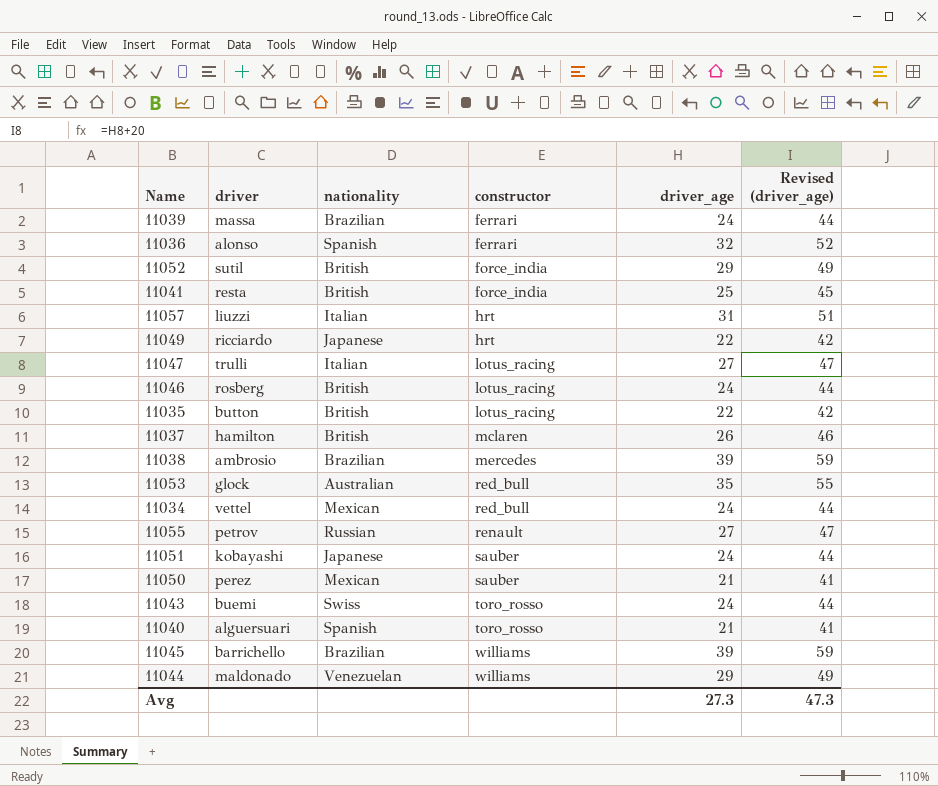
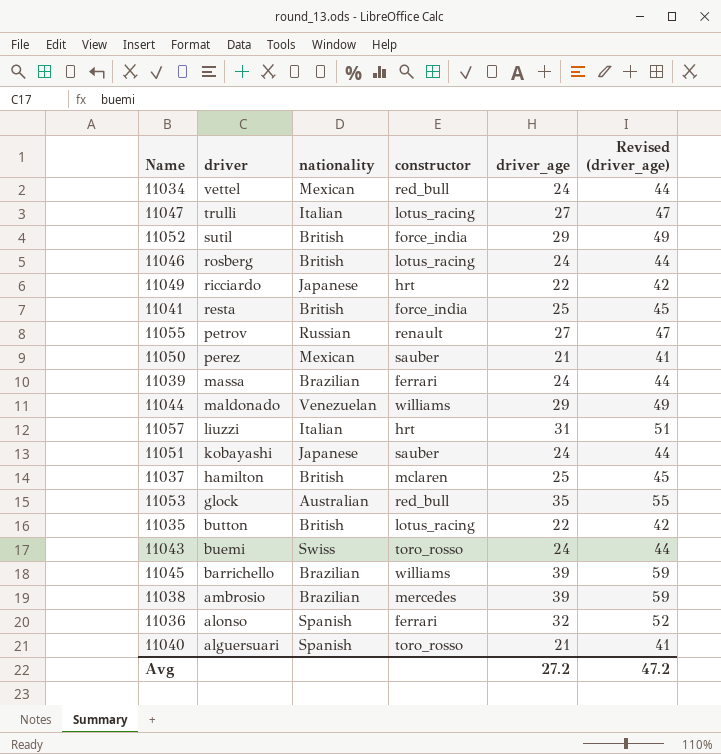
row order: constructor ascending -> driver descending
11037 | driver_age: 26 -> 25
11037 | Revised (driver_age): 46 -> 45
Avg | driver_age: 27.3 -> 27.2
Avg | Revised (driver_age): 47.3 -> 47.2

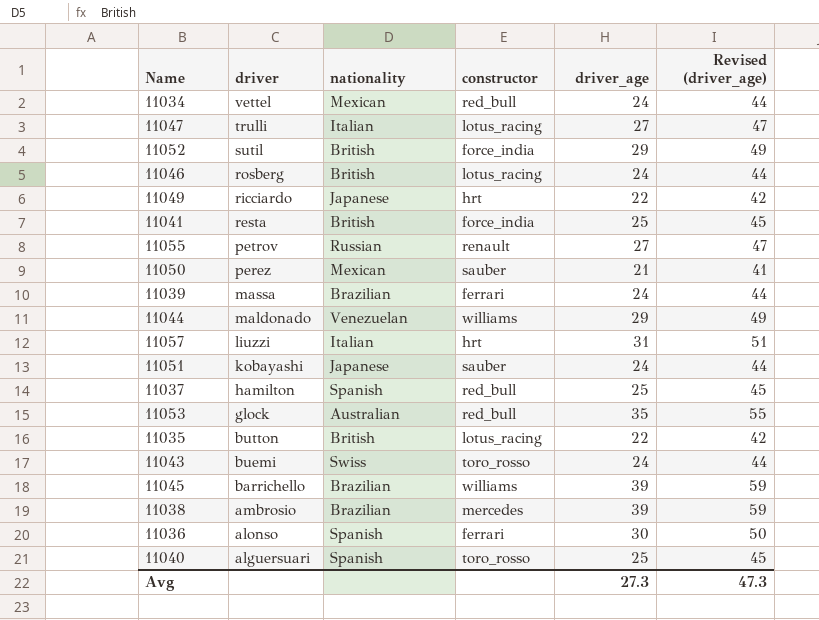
11037 | nationality: British -> Spanish
11037 | constructor: mclaren -> red_bull
11036 | driver_age: 32 -> 30
11036 | Revised (driver_age): 52 -> 50
11040 | driver_age: 21 -> 25
11040 | Revised (driver_age): 41 -> 45
Avg | driver_age: 27.2 -> 27.3
Avg | Revised (driver_age): 47.2 -> 47.3

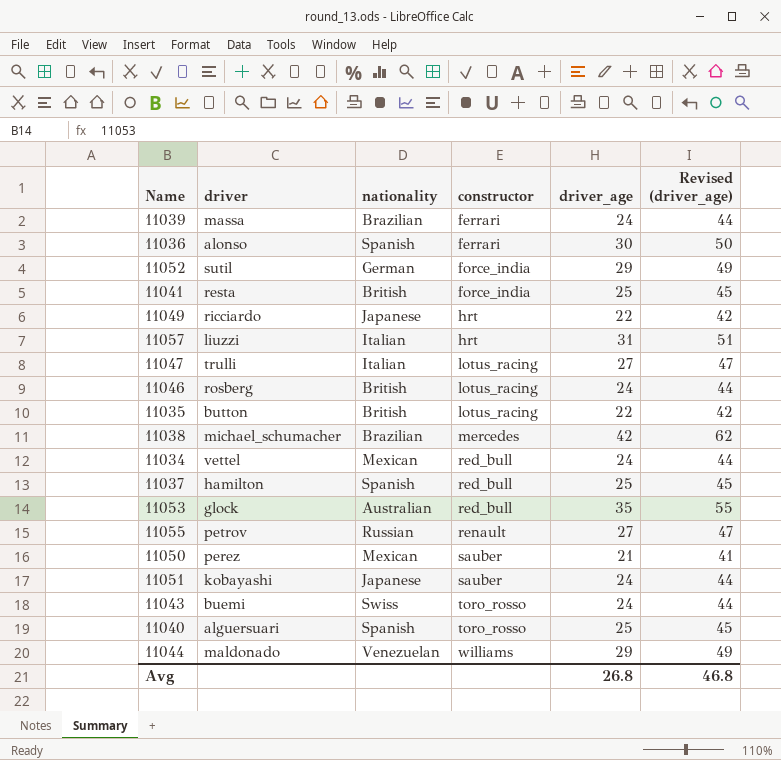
row order: driver descending -> constructor ascending
row 11045: barrichello | Brazilian | williams | 39 | 59 -> none
11052 | nationality: British -> German
11038 | driver: ambrosio -> michael_schumacher
11038 | driver_age: 39 -> 42
11038 | Revised (driver_age): 59 -> 62
Avg | driver_age: 27.3 -> 26.8
Avg | Revised (driver_age): 47.3 -> 46.8

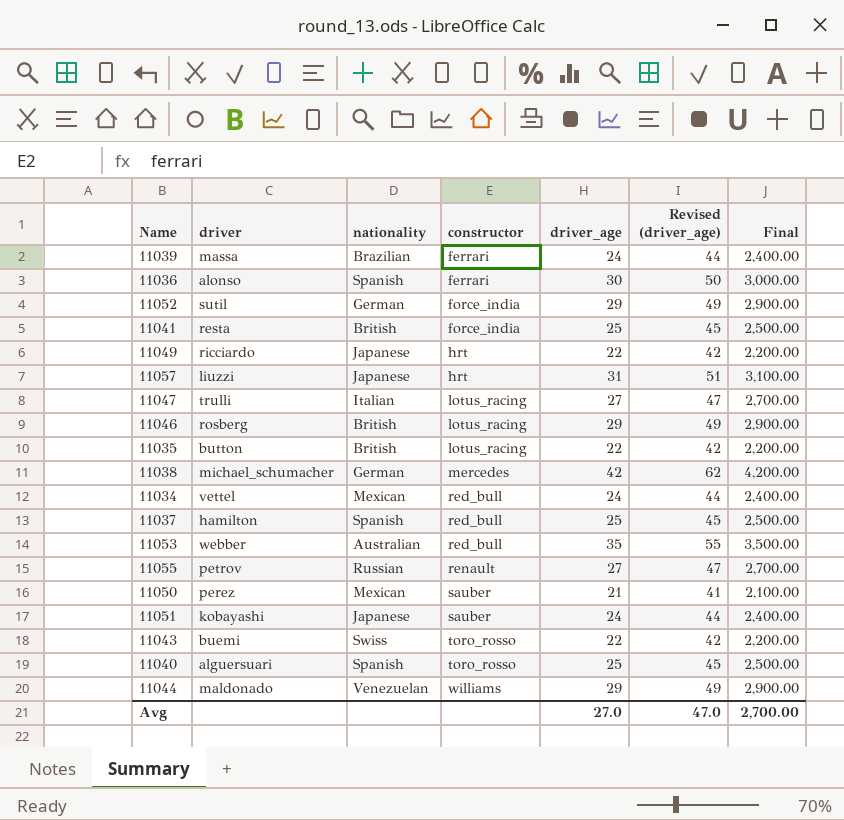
column Final | formula: none -> [driver_age] * 100
11057 | nationality: Italian -> Japanese
11046 | driver_age: 24 -> 29
11046 | Revised (driver_age): 44 -> 49
11038 | nationality: Brazilian -> German
11053 | driver: glock -> webber
11043 | driver_age: 24 -> 22
11043 | Revised (driver_age): 44 -> 42
Avg | driver_age: 26.8 -> 27.0
Avg | Revised (driver_age): 46.8 -> 47.0

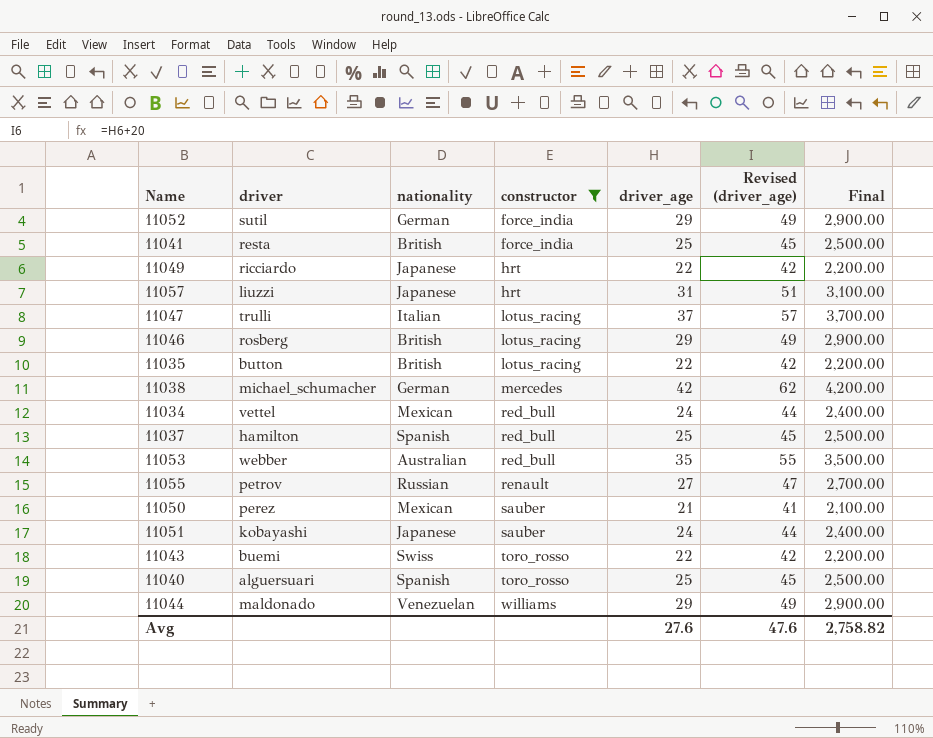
filter: none -> constructor != ferrari
11047 | driver_age: 27 -> 37
11047 | Revised (driver_age): 47 -> 57
11047 | Final: 2,700.00 -> 3,700.00
Avg | driver_age: 27.0 -> 27.6
Avg | Revised (driver_age): 47.0 -> 47.6
Avg | Final: 2,700.00 -> 2,758.82

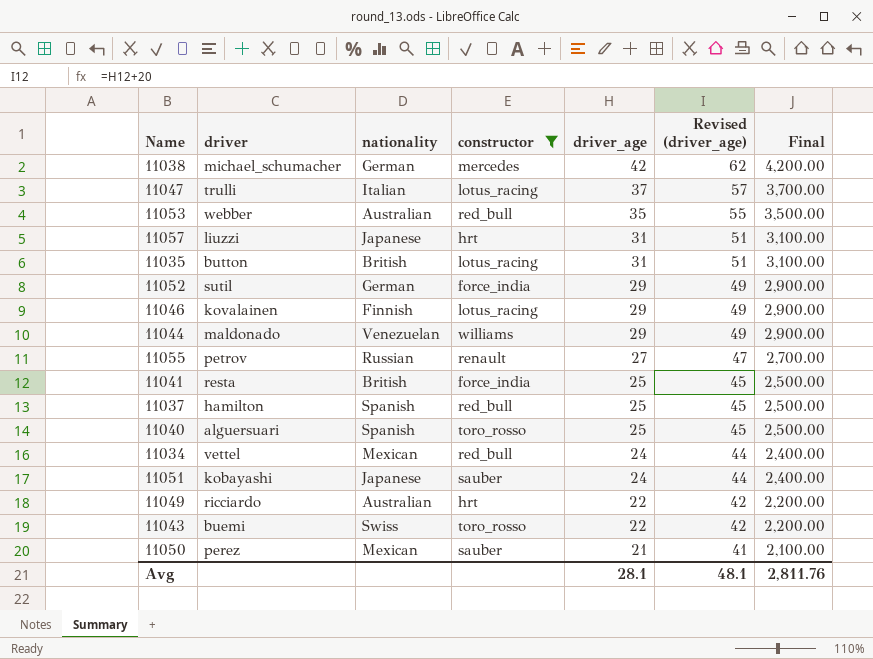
row order: constructor ascending -> driver_age descending
11035 | driver_age: 22 -> 31
11035 | Revised (driver_age): 42 -> 51
11035 | Final: 2,200.00 -> 3,100.00
11046 | driver: rosberg -> kovalainen
11046 | nationality: British -> Finnish
11049 | nationality: Japanese -> Australian
Avg | driver_age: 27.6 -> 28.1
Avg | Revised (driver_age): 47.6 -> 48.1
Avg | Final: 2,758.82 -> 2,811.76

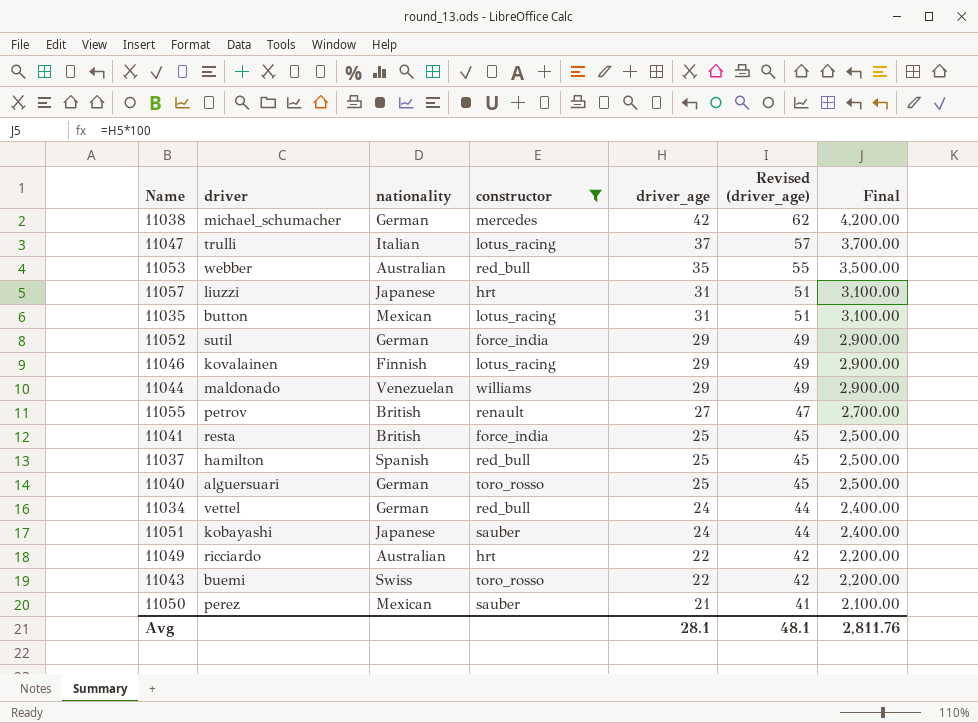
11035 | nationality: British -> Mexican
11055 | nationality: Russian -> British
11040 | nationality: Spanish -> German
11034 | nationality: Mexican -> German

